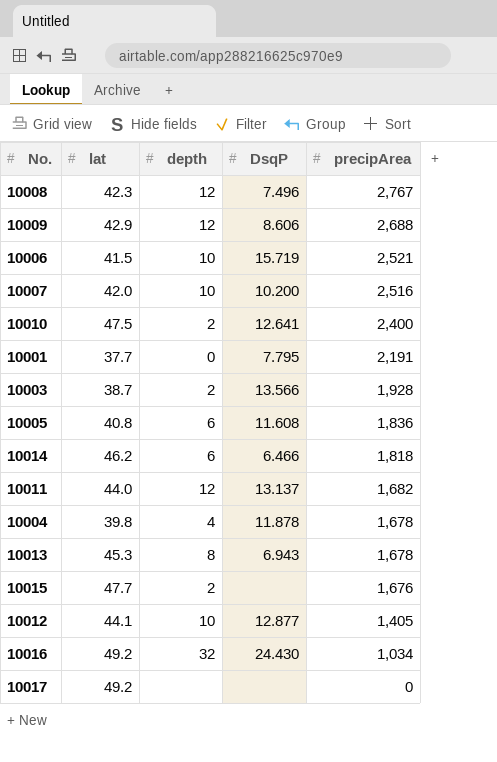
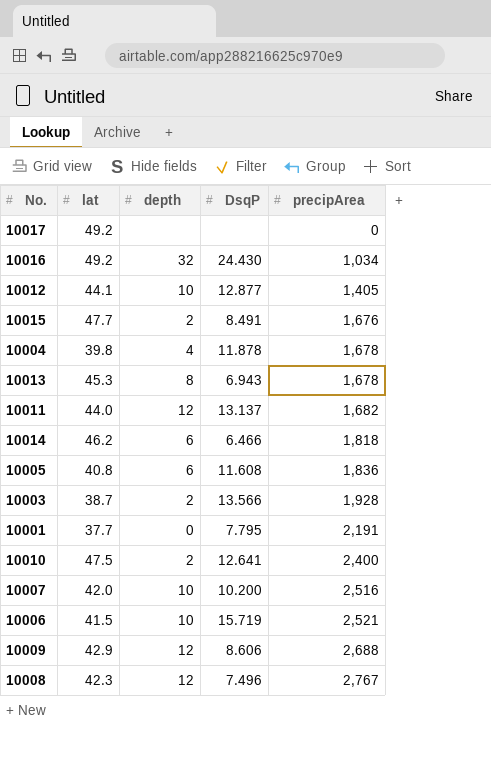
row order: precipArea descending -> precipArea ascending
10015 | DsqP: none -> 8.491

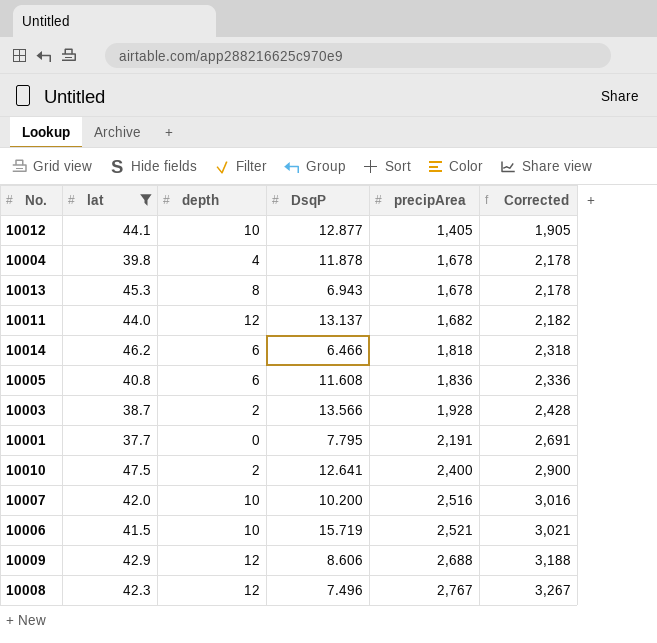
filter: none -> lat <= 47.5
column Corrected | formula: none -> [precipArea] + 500

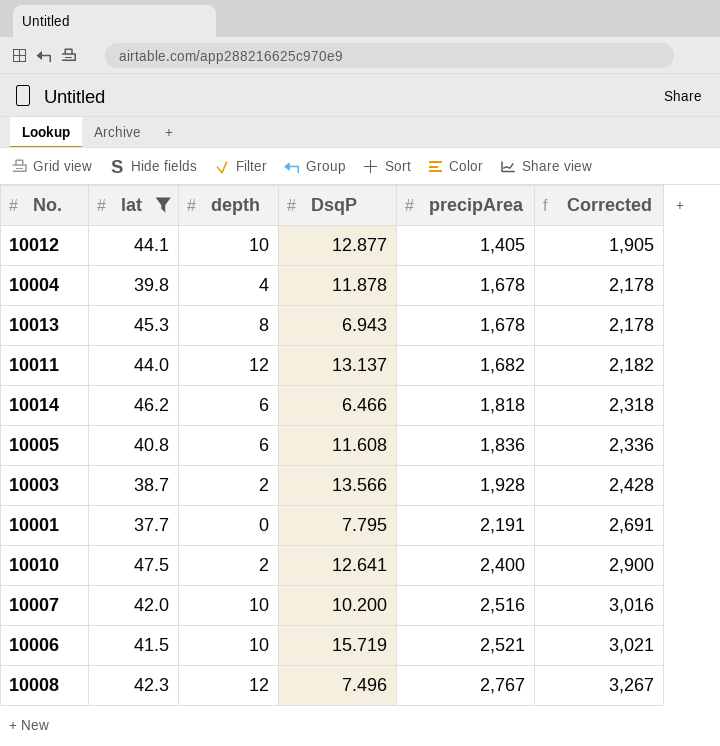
row 10009: 42.9 | 12 | 8.606 | 2,688 | 3,188 -> none

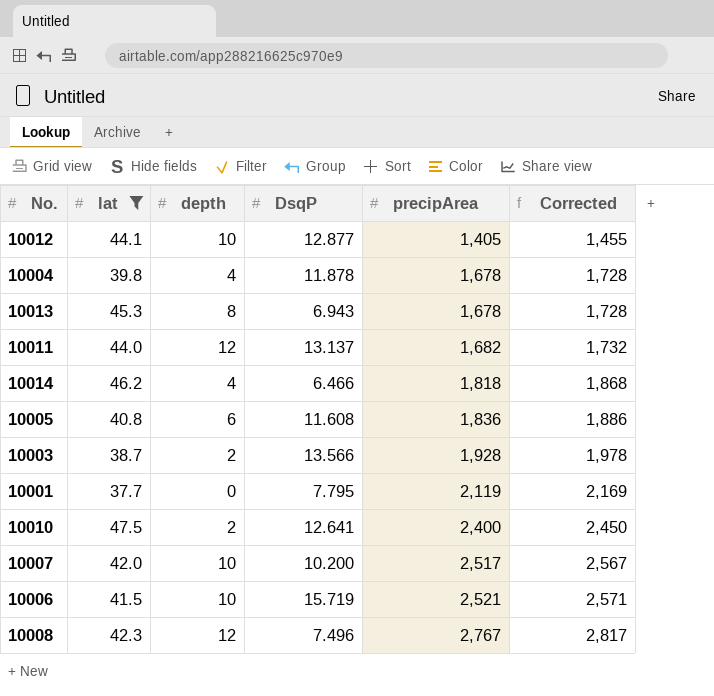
column Corrected | formula: [precipArea] + 500 -> [precipArea] + 50
10014 | depth: 6 -> 4
10001 | precipArea: 2,191 -> 2,119
10007 | precipArea: 2,516 -> 2,517

